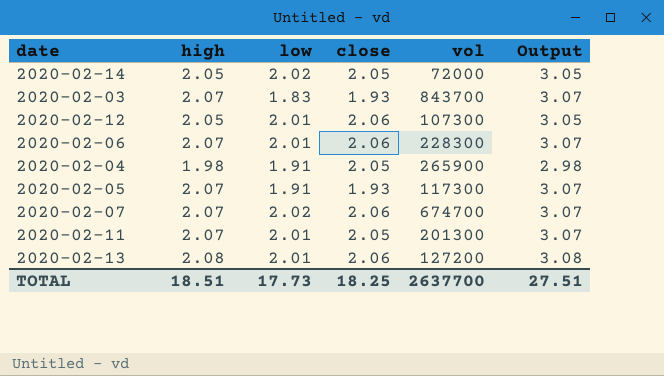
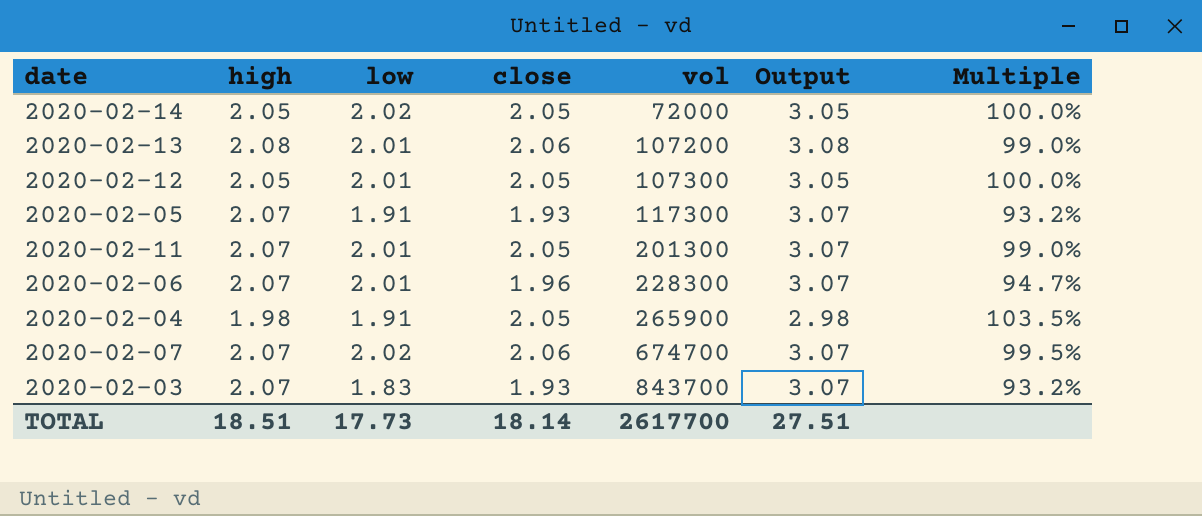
row order: none -> vol ascending
column Multiple | formula: none -> [close] / [high]
2020-02-13 | vol: 127200 -> 107200
2020-02-12 | close: 2.06 -> 2.05
2020-02-06 | close: 2.06 -> 1.96
TOTAL | close: 18.25 -> 18.14
TOTAL | vol: 2637700 -> 2617700

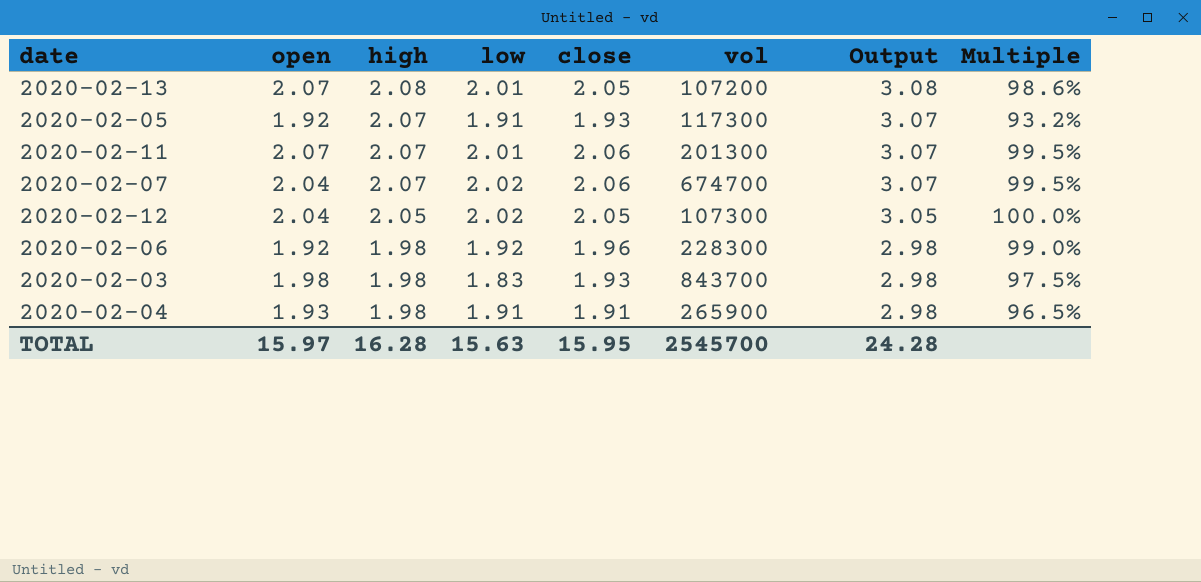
row order: vol ascending -> high descending
column open | position: none -> 2
row 2020-02-14: 2.05 | 2.02 | 2.05 | 72000 | 3.05 | 100.0% -> none
2020-02-13 | close: 2.06 -> 2.05
2020-02-13 | Multiple: 99.0% -> 98.6%
2020-02-11 | close: 2.05 -> 2.06
2020-02-11 | Multiple: 99.0% -> 99.5%
2020-02-12 | low: 2.01 -> 2.02
2020-02-06 | high: 2.07 -> 1.98
2020-02-06 | low: 2.01 -> 1.92
2020-02-06 | Output: 3.07 -> 2.98
2020-02-06 | Multiple: 94.7% -> 99.0%
2020-02-03 | high: 2.07 -> 1.98
2020-02-03 | Output: 3.07 -> 2.98
2020-02-03 | Multiple: 93.2% -> 97.5%
2020-02-04 | close: 2.05 -> 1.91
2020-02-04 | Multiple: 103.5% -> 96.5%
TOTAL | high: 18.51 -> 16.28
TOTAL | low: 17.73 -> 15.63
TOTAL | close: 18.14 -> 15.95
TOTAL | vol: 2617700 -> 2545700
TOTAL | Output: 27.51 -> 24.28

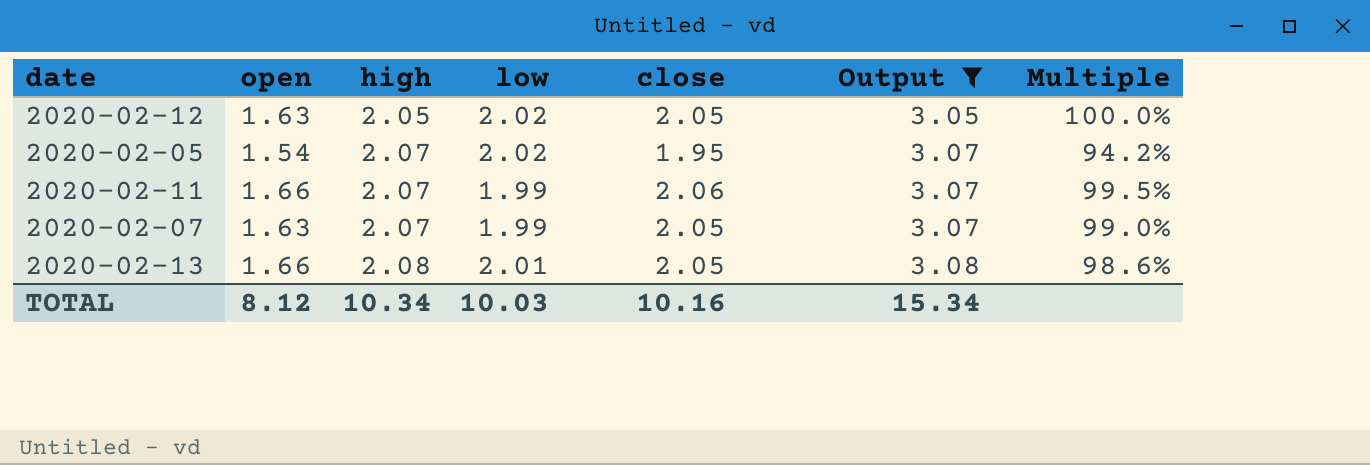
filter: none -> Output != 2.98
row order: high descending -> high ascending
column vol | position: 6 -> none
2020-02-12 | open: 2.04 -> 1.63
2020-02-05 | open: 1.92 -> 1.54
2020-02-05 | low: 1.91 -> 2.02
2020-02-05 | close: 1.93 -> 1.95
2020-02-05 | Multiple: 93.2% -> 94.2%
2020-02-11 | open: 2.07 -> 1.66
2020-02-11 | low: 2.01 -> 1.99
2020-02-07 | open: 2.04 -> 1.63
2020-02-07 | low: 2.02 -> 1.99
2020-02-07 | close: 2.06 -> 2.05
2020-02-07 | Multiple: 99.5% -> 99.0%
2020-02-13 | open: 2.07 -> 1.66
TOTAL | open: 15.97 -> 8.12
TOTAL | high: 16.28 -> 10.34
TOTAL | low: 15.63 -> 10.03
TOTAL | close: 15.95 -> 10.16
TOTAL | Output: 24.28 -> 15.34

